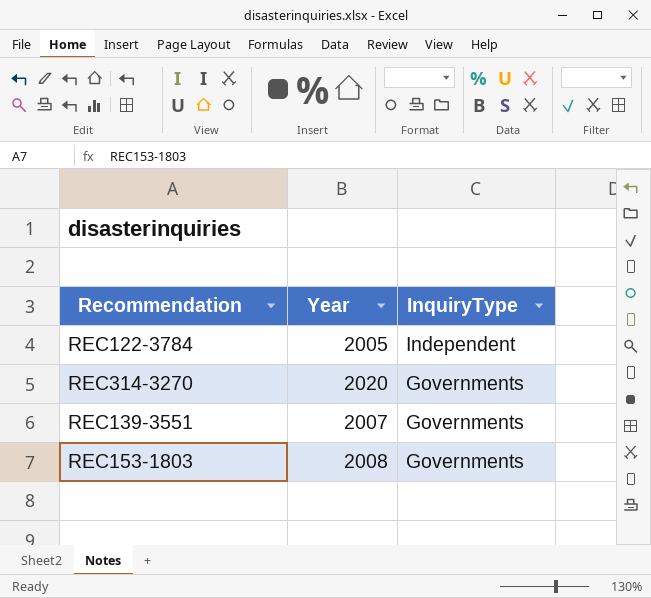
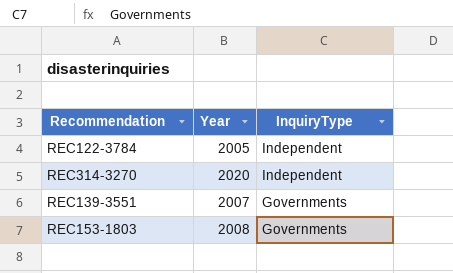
REC314-3270 | InquiryType: Governments -> Independent

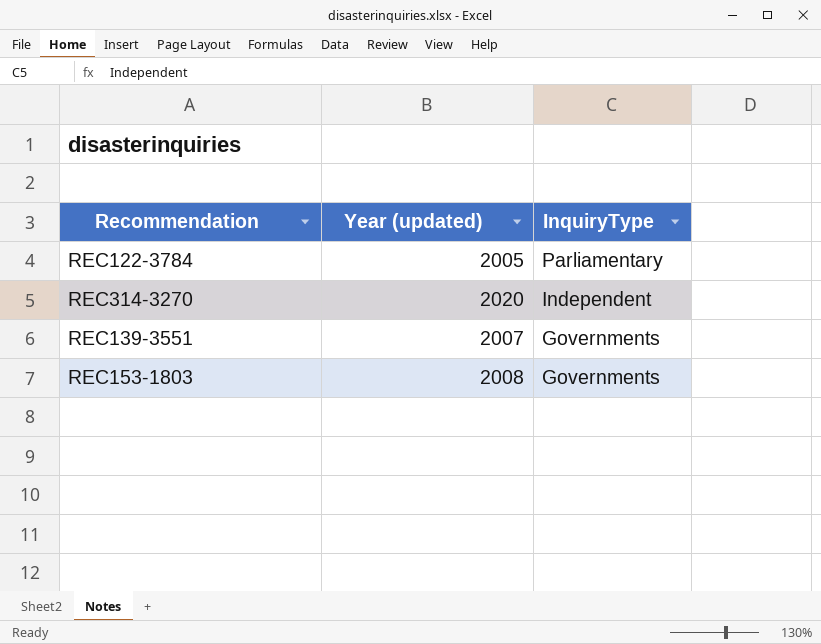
column name: Year -> Year (updated)
REC122-3784 | InquiryType: Independent -> Parliamentary

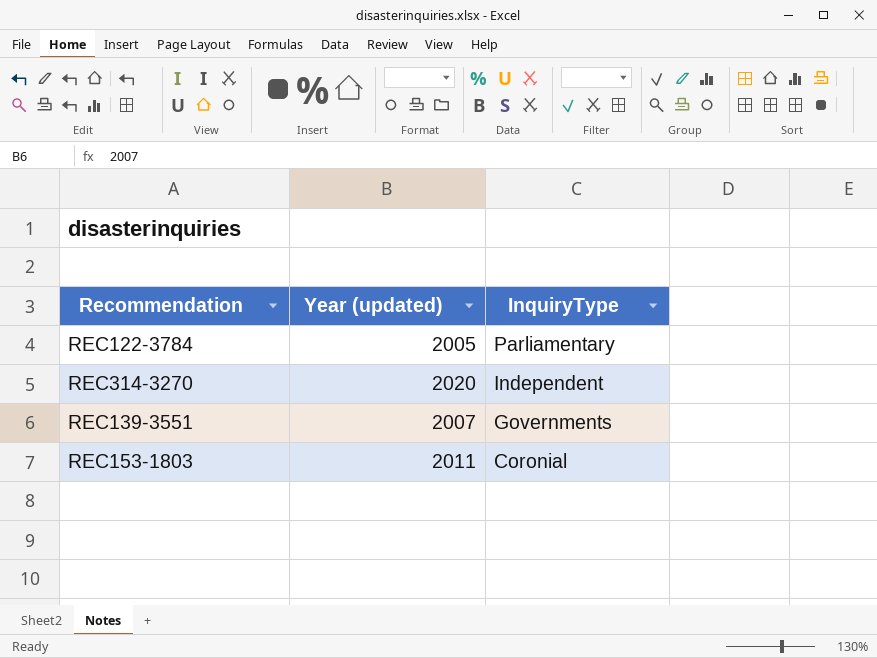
REC153-1803 | Year (updated): 2008 -> 2011
REC153-1803 | InquiryType: Governments -> Coronial

